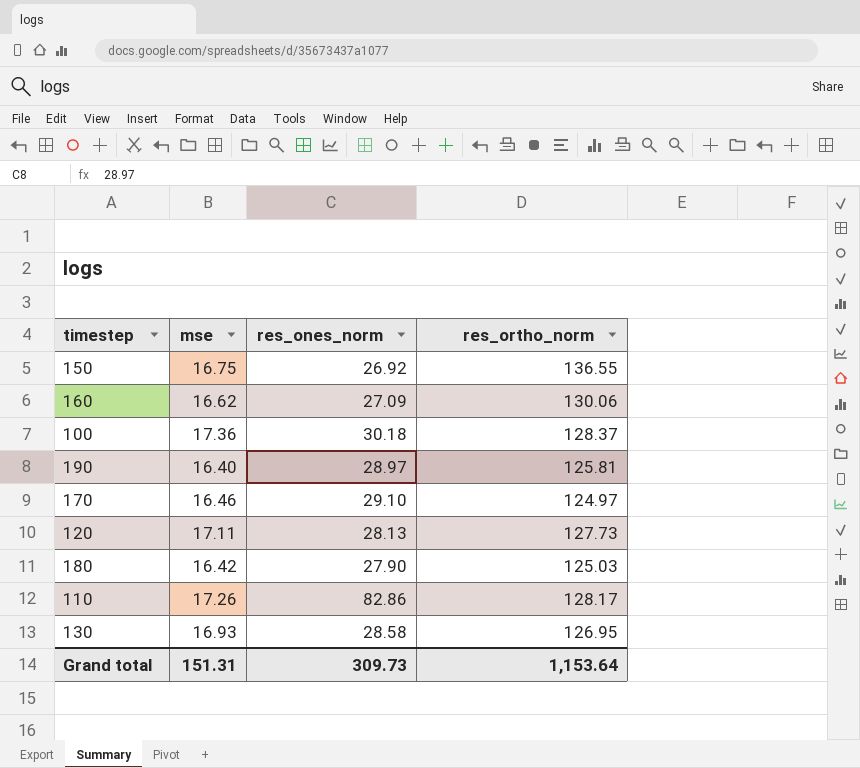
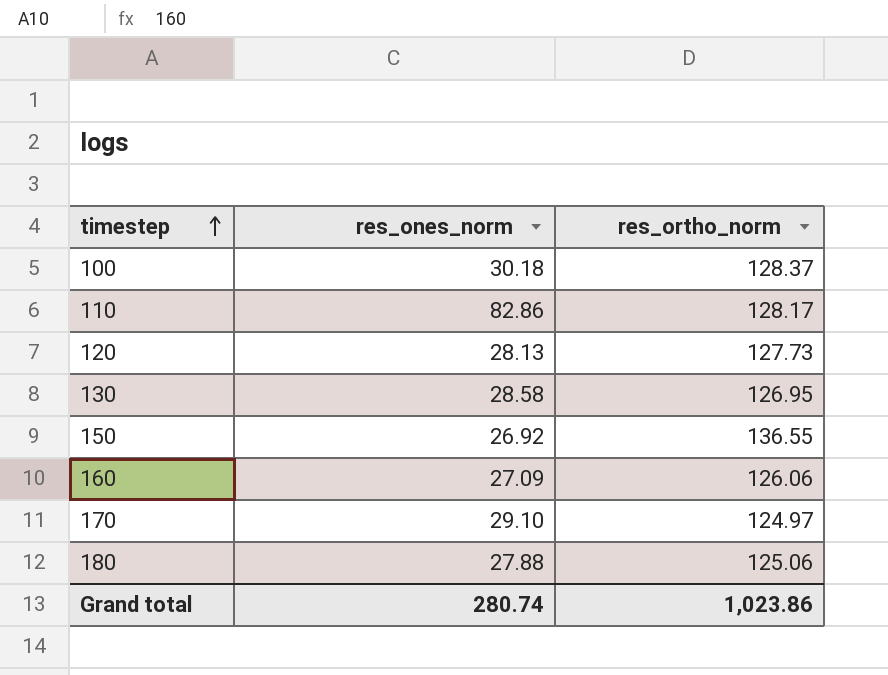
row order: none -> timestep ascending
column mse | position: 2 -> none
row 190: 16.40 | 28.97 | 125.81 -> none
160 | res_ortho_norm: 130.06 -> 126.06
180 | res_ones_norm: 27.90 -> 27.88
180 | res_ortho_norm: 125.03 -> 125.06
Grand total | res_ones_norm: 309.73 -> 280.74
Grand total | res_ortho_norm: 1,153.64 -> 1,023.86

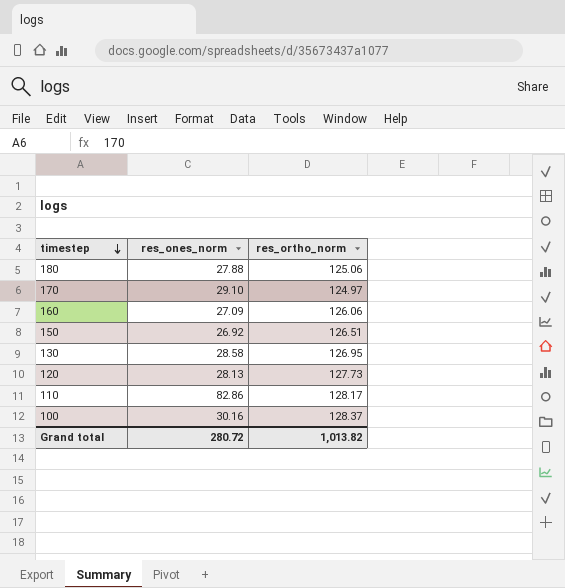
row order: timestep ascending -> timestep descending
150 | res_ortho_norm: 136.55 -> 126.51
100 | res_ones_norm: 30.18 -> 30.16
Grand total | res_ones_norm: 280.74 -> 280.72
Grand total | res_ortho_norm: 1,023.86 -> 1,013.82

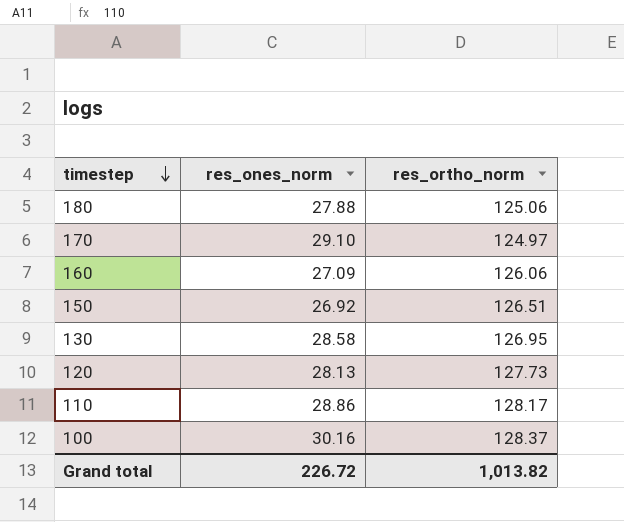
110 | res_ones_norm: 82.86 -> 28.86
Grand total | res_ones_norm: 280.72 -> 226.72

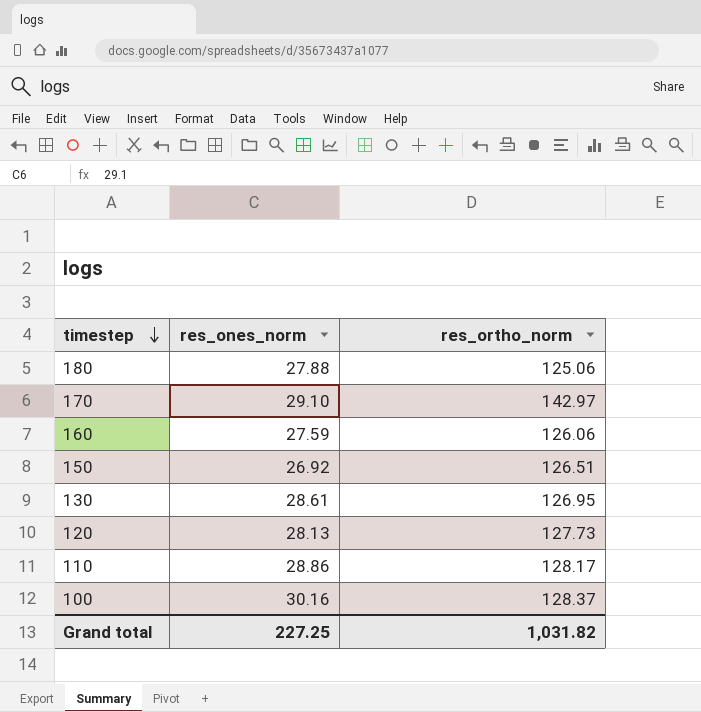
170 | res_ortho_norm: 124.97 -> 142.97
160 | res_ones_norm: 27.09 -> 27.59
130 | res_ones_norm: 28.58 -> 28.61
Grand total | res_ones_norm: 226.72 -> 227.25
Grand total | res_ortho_norm: 1,013.82 -> 1,031.82

